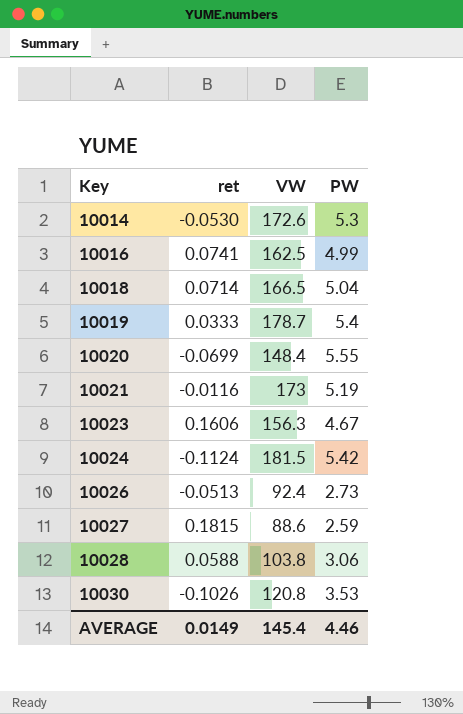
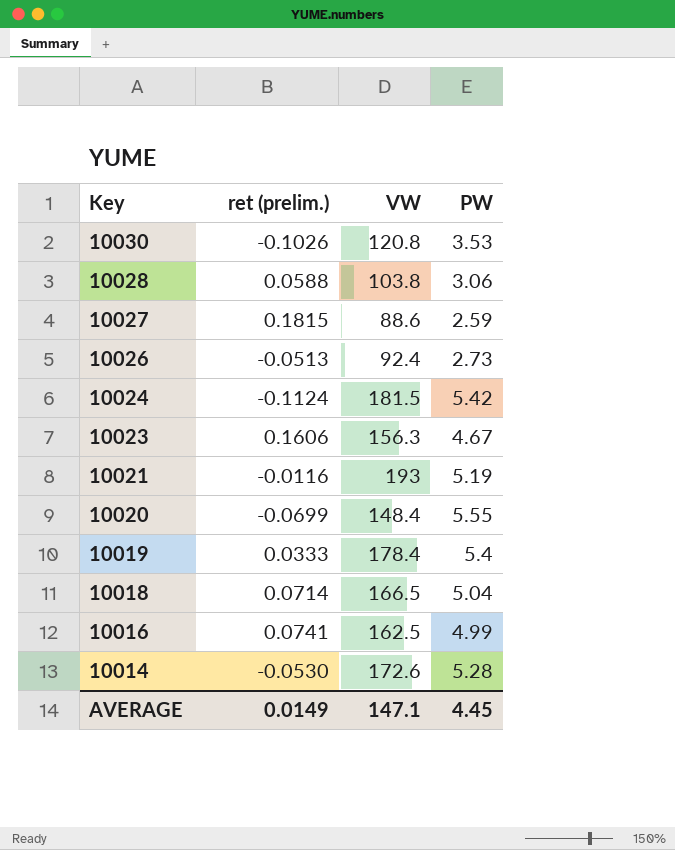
row order: Key ascending -> Key descending
column name: ret -> ret (prelim.)
10021 | VW: 173 -> 193
10019 | VW: 178.7 -> 178.4
10014 | PW: 5.3 -> 5.28
AVERAGE | VW: 145.4 -> 147.1
AVERAGE | PW: 4.46 -> 4.45

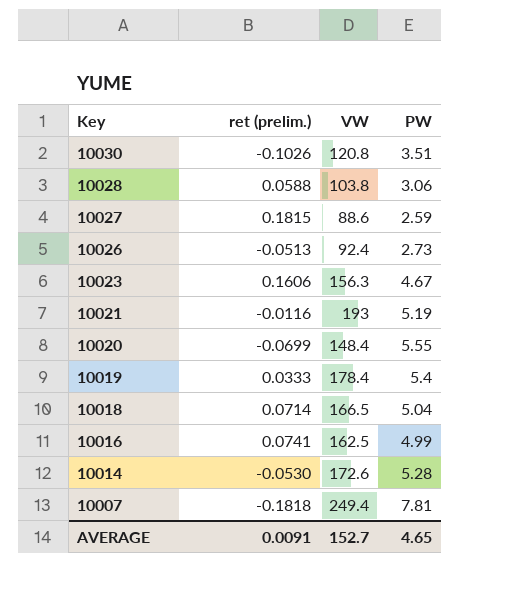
row 10024: -0.1124 | 181.5 | 5.42 -> none
10030 | PW: 3.53 -> 3.51
row 10007: none -> -0.1818 | 249.4 | 7.81
AVERAGE | ret (prelim.): 0.0149 -> 0.0091
AVERAGE | VW: 147.1 -> 152.7
AVERAGE | PW: 4.45 -> 4.65

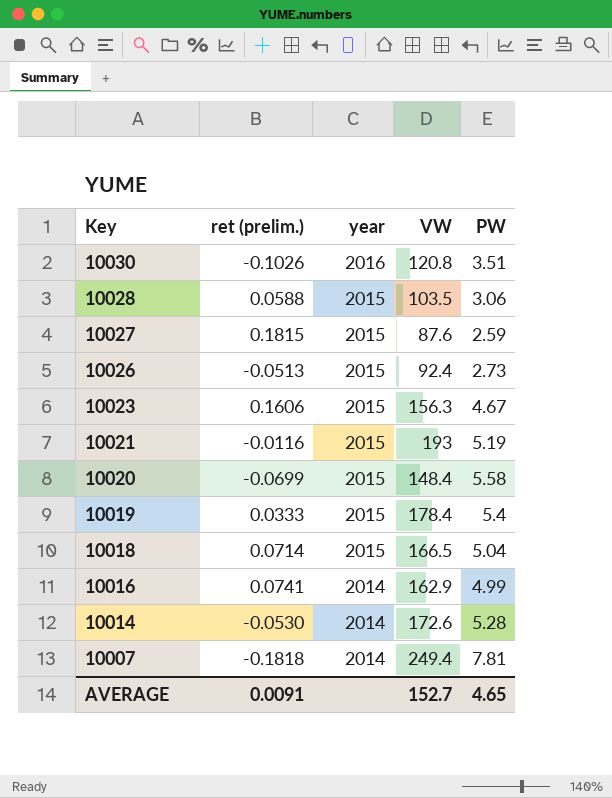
column year | position: none -> 3
10028 | VW: 103.8 -> 103.5
10027 | VW: 88.6 -> 87.6
10020 | PW: 5.55 -> 5.58
10016 | VW: 162.5 -> 162.9

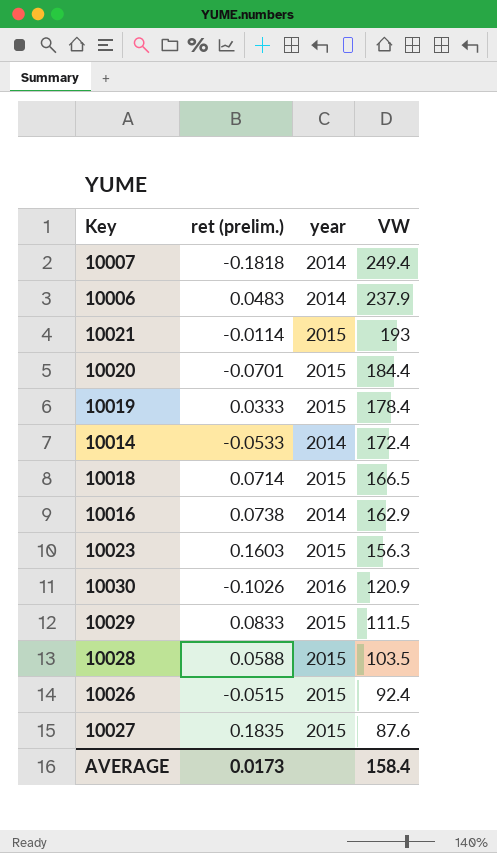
row order: Key descending -> VW descending
column PW | position: 5 -> none
row 10006: none -> 0.0483 | 2014 | 237.9
10021 | ret (prelim.): -0.0116 -> -0.0114
10020 | ret (prelim.): -0.0699 -> -0.0701
10020 | VW: 148.4 -> 184.4
10014 | ret (prelim.): -0.0530 -> -0.0533
10014 | VW: 172.6 -> 172.4
10016 | ret (prelim.): 0.0741 -> 0.0738
10023 | ret (prelim.): 0.1606 -> 0.1603
10030 | VW: 120.8 -> 120.9
row 10029: none -> 0.0833 | 2015 | 111.5
10026 | ret (prelim.): -0.0513 -> -0.0515
10027 | ret (prelim.): 0.1815 -> 0.1835
AVERAGE | ret (prelim.): 0.0091 -> 0.0173
AVERAGE | VW: 152.7 -> 158.4

